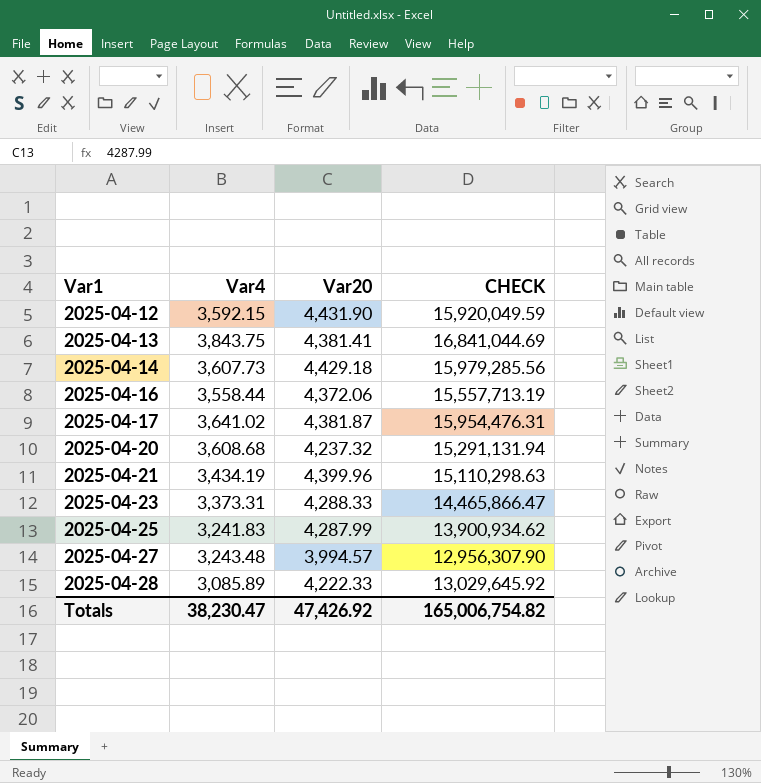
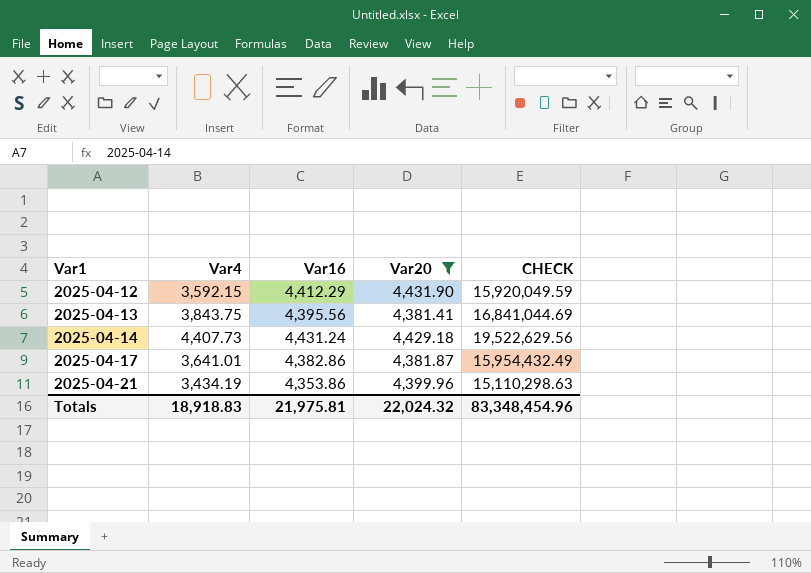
filter: none -> Var20 >= 4,381.41
column Var16 | position: none -> 3
2025-04-14 | Var4: 3,607.73 -> 4,407.73
2025-04-14 | CHECK: 15,979,285.56 -> 19,522,629.56
2025-04-17 | Var4: 3,641.02 -> 3,641.01
2025-04-17 | CHECK: 15,954,476.31 -> 15,954,432.49
Totals | Var4: 38,230.47 -> 18,918.83
Totals | Var20: 47,426.92 -> 22,024.32
Totals | CHECK: 165,006,754.82 -> 83,348,454.96

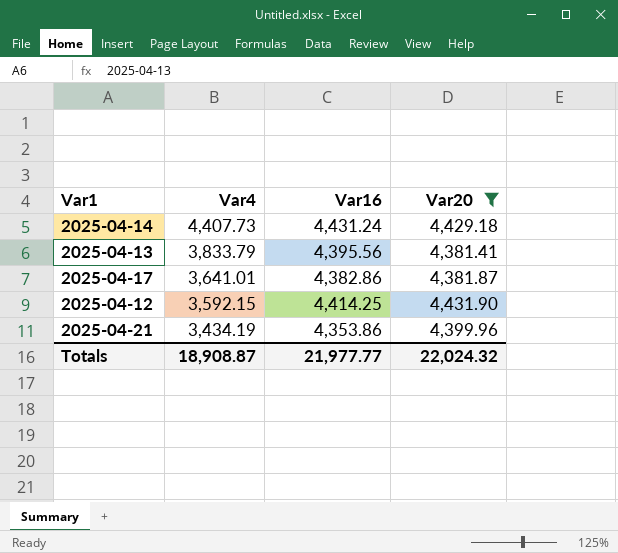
row order: Var1 ascending -> Var4 descending
column CHECK | formula: [Var4] * [Var20] -> none
2025-04-13 | Var4: 3,843.75 -> 3,833.79
2025-04-12 | Var16: 4,412.29 -> 4,414.25
Totals | Var4: 18,918.83 -> 18,908.87
Totals | Var16: 21,975.81 -> 21,977.77

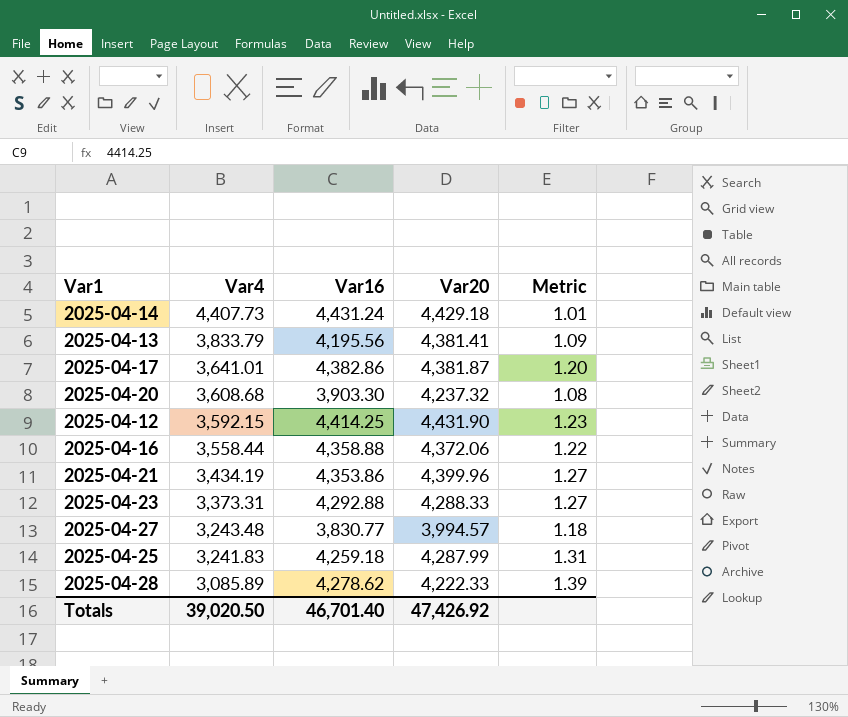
filter: Var20 >= 4,381.41 -> none
column Metric | formula: none -> [Var16] / [Var4]
2025-04-13 | Var16: 4,395.56 -> 4,195.56
Totals | Var4: 18,908.87 -> 39,020.50
Totals | Var16: 21,977.77 -> 46,701.40
Totals | Var20: 22,024.32 -> 47,426.92

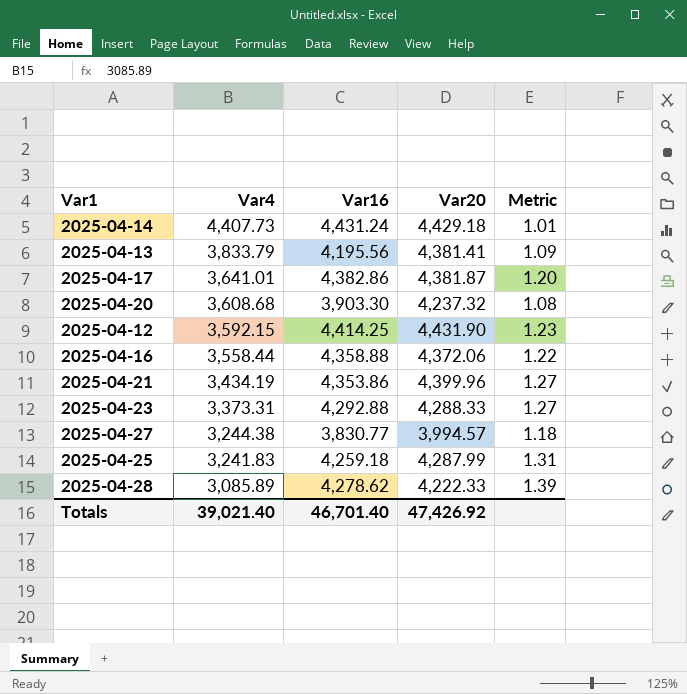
2025-04-27 | Var4: 3,243.48 -> 3,244.38
Totals | Var4: 39,020.50 -> 39,021.40

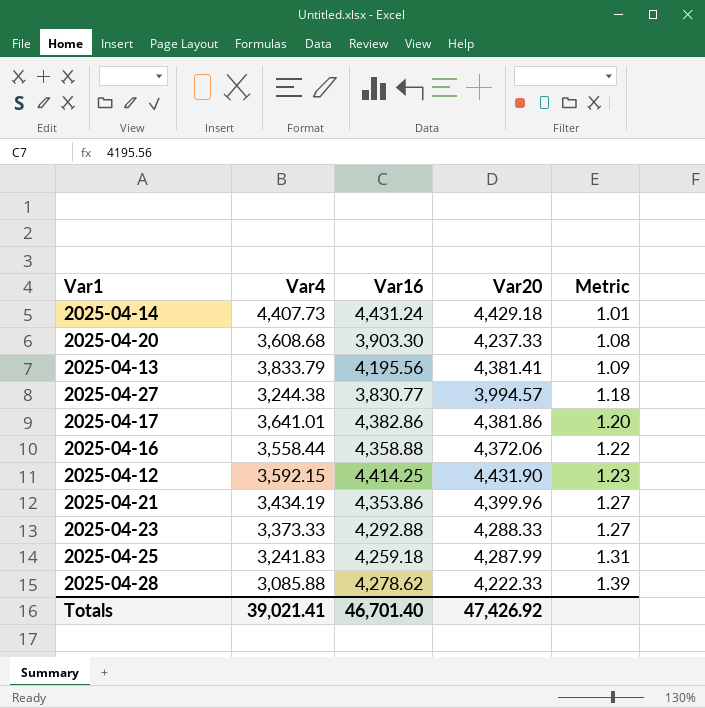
row order: Var4 descending -> Metric ascending
2025-04-20 | Var20: 4,237.32 -> 4,237.33
2025-04-17 | Var20: 4,381.87 -> 4,381.86
2025-04-23 | Var4: 3,373.31 -> 3,373.33
2025-04-28 | Var4: 3,085.89 -> 3,085.88
Totals | Var4: 39,021.40 -> 39,021.41

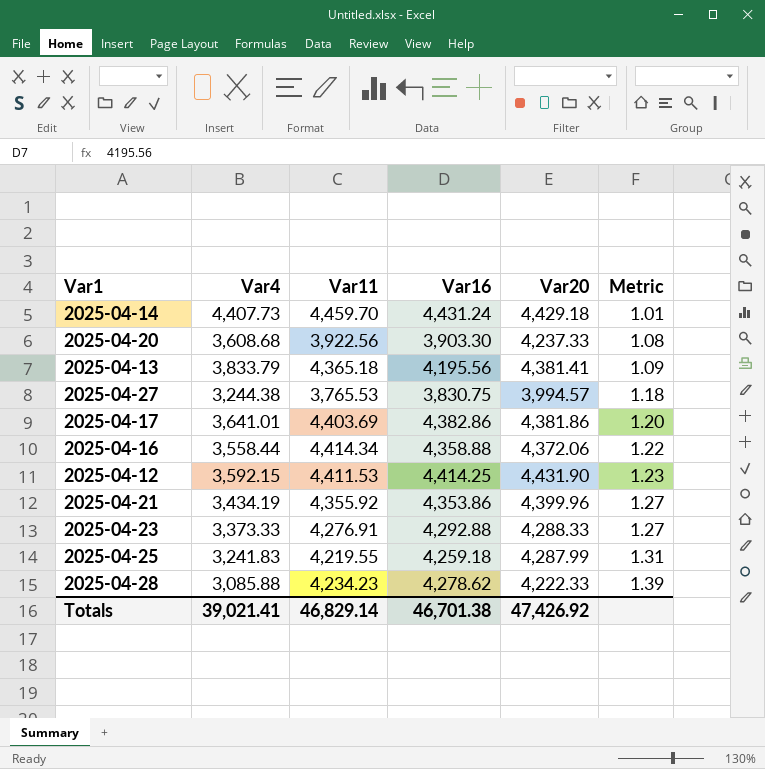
column Var11 | position: none -> 3
2025-04-27 | Var16: 3,830.77 -> 3,830.75
Totals | Var16: 46,701.40 -> 46,701.38

